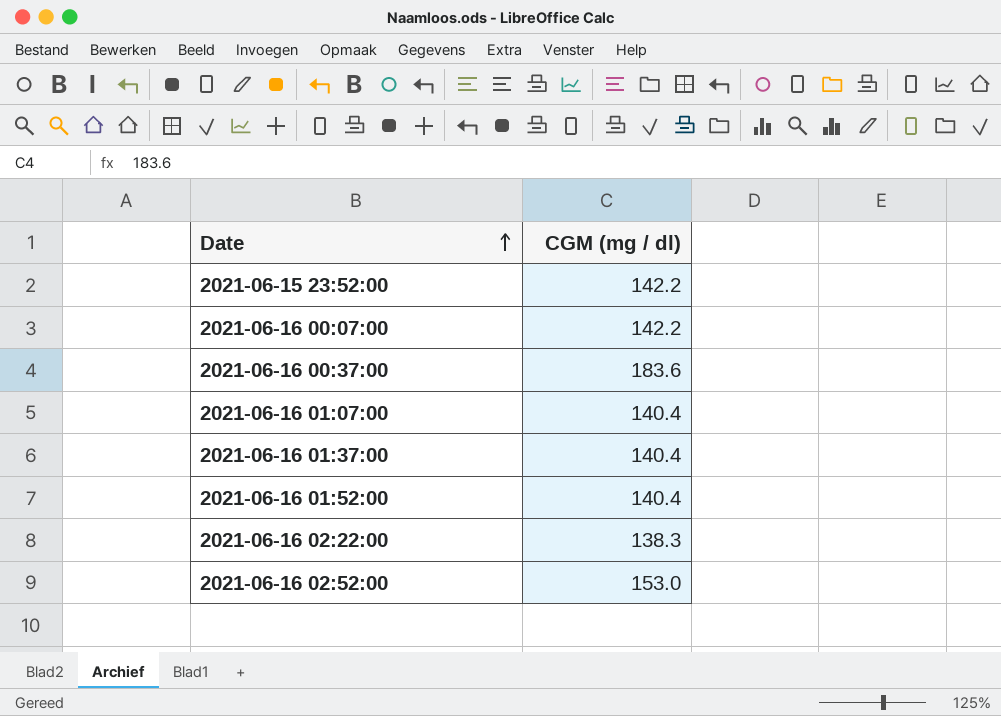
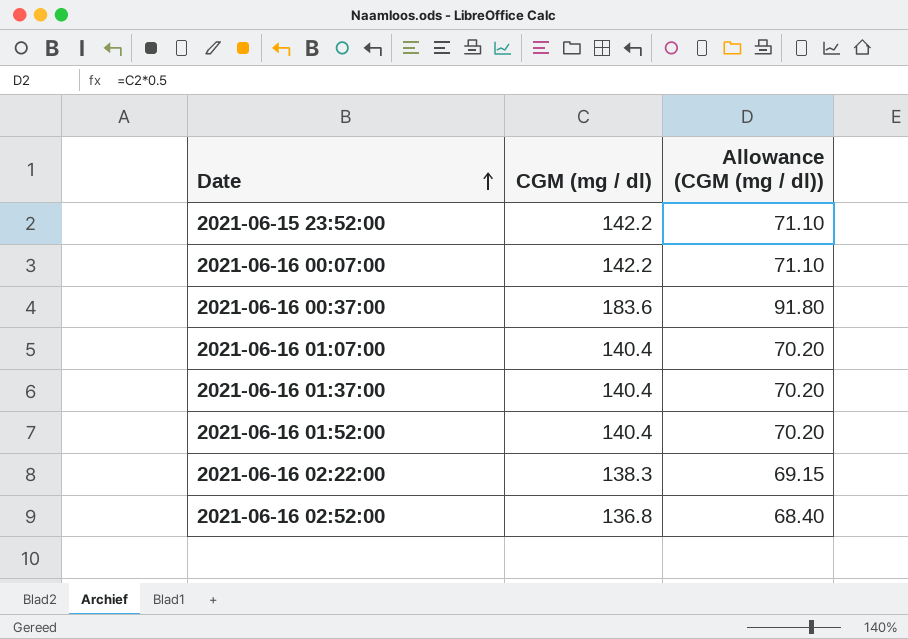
column Allowance (CGM (mg / dl)) | formula: none -> [CGM (mg / dl)] * 0.5
2021-06-16 02:52:00 | CGM (mg / dl): 153.0 -> 136.8

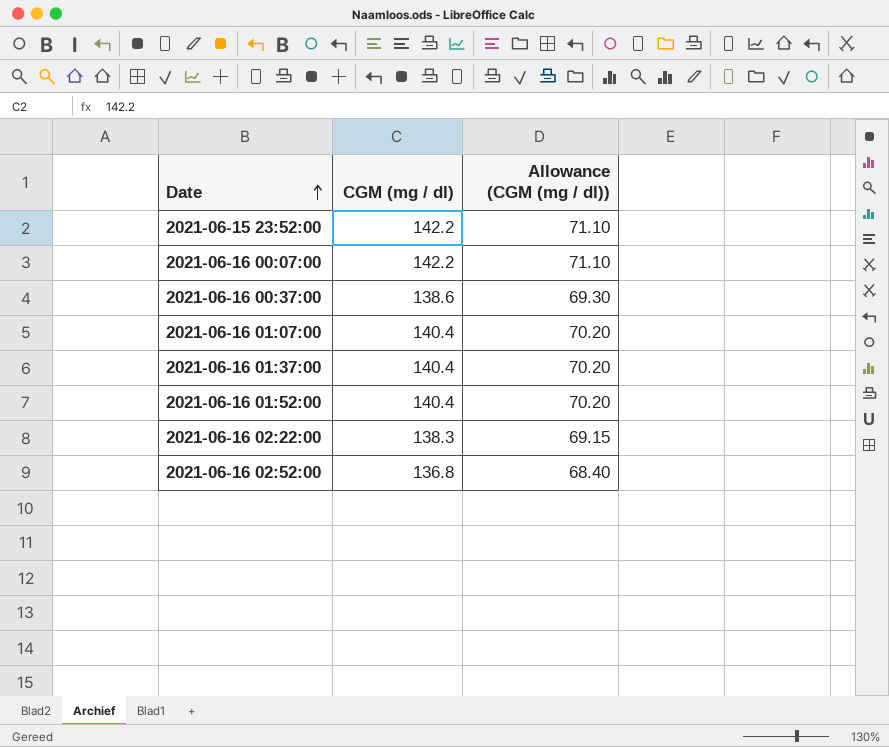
2021-06-16 00:37:00 | CGM (mg / dl): 183.6 -> 138.6
2021-06-16 00:37:00 | Allowance (CGM (mg / dl)): 91.80 -> 69.30

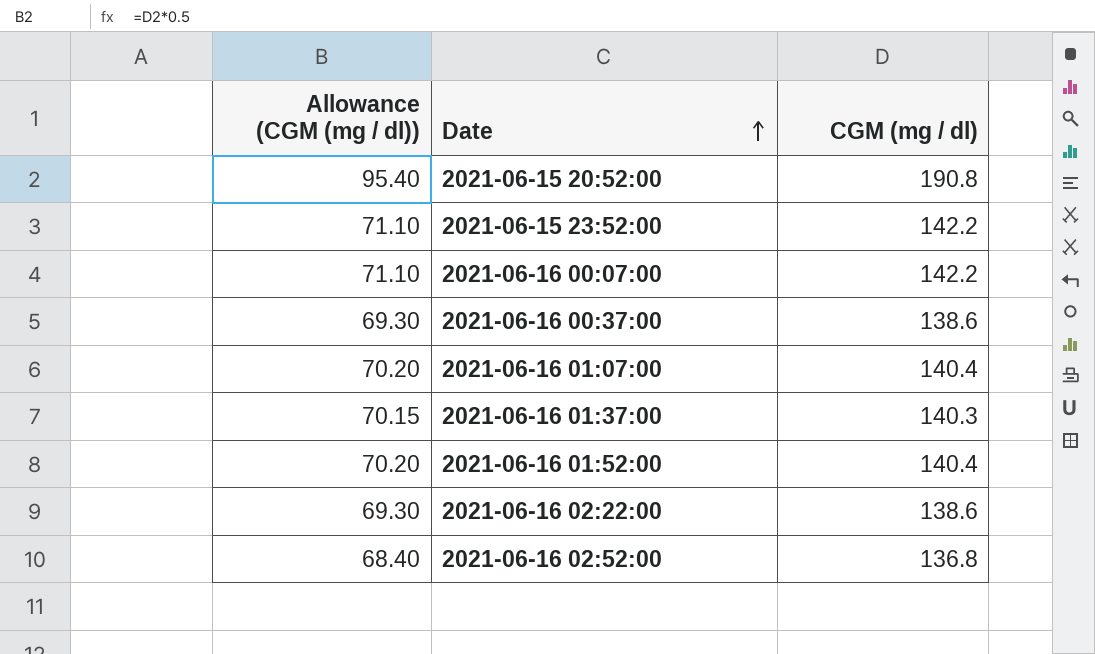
column Allowance (CGM (mg / dl)) | position: 3 -> 1
row 2021-06-15 20:52:00: none -> 95.40 | 190.8
2021-06-16 01:37:00 | Allowance (CGM (mg / dl)): 70.20 -> 70.15
2021-06-16 01:37:00 | CGM (mg / dl): 140.4 -> 140.3
2021-06-16 02:22:00 | Allowance (CGM (mg / dl)): 69.15 -> 69.30
2021-06-16 02:22:00 | CGM (mg / dl): 138.3 -> 138.6

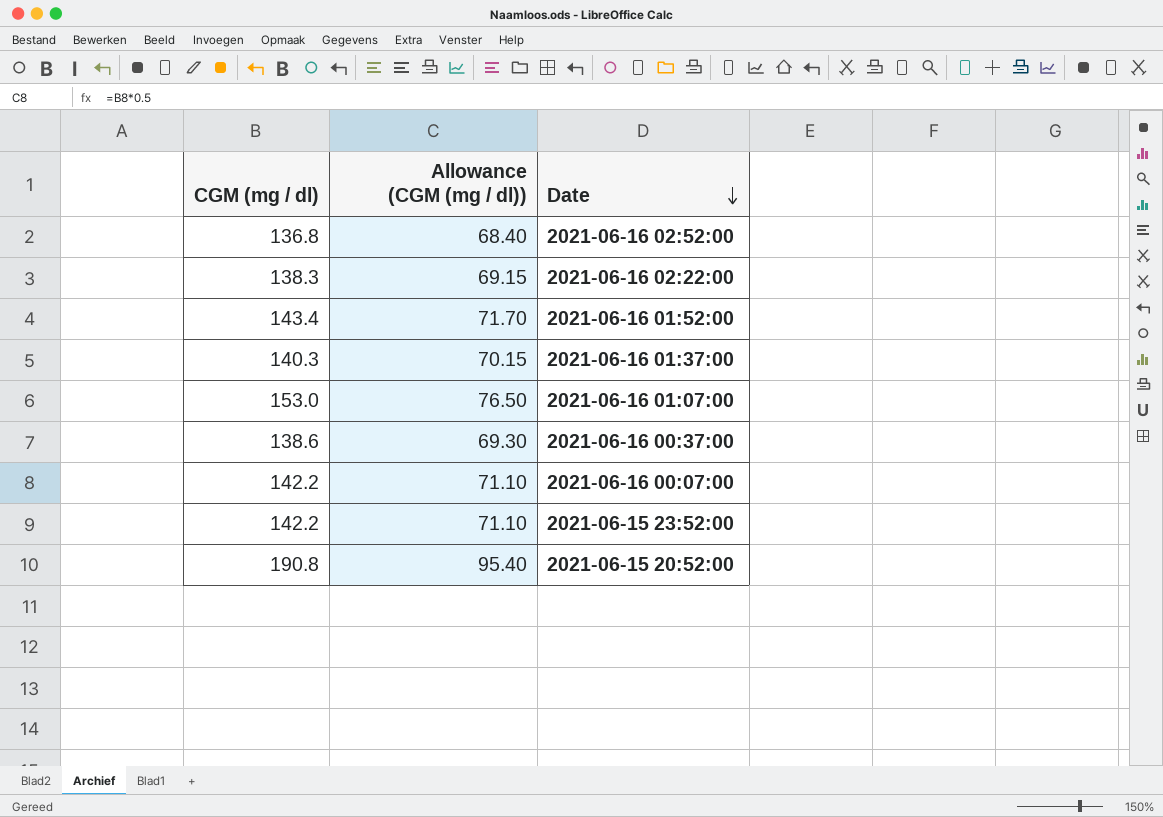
row order: Date ascending -> Date descending
column CGM (mg / dl) | position: 3 -> 1
2021-06-16 02:22:00 | CGM (mg / dl): 138.6 -> 138.3
2021-06-16 02:22:00 | Allowance (CGM (mg / dl)): 69.30 -> 69.15
2021-06-16 01:52:00 | CGM (mg / dl): 140.4 -> 143.4
2021-06-16 01:52:00 | Allowance (CGM (mg / dl)): 70.20 -> 71.70
2021-06-16 01:07:00 | CGM (mg / dl): 140.4 -> 153.0
2021-06-16 01:07:00 | Allowance (CGM (mg / dl)): 70.20 -> 76.50

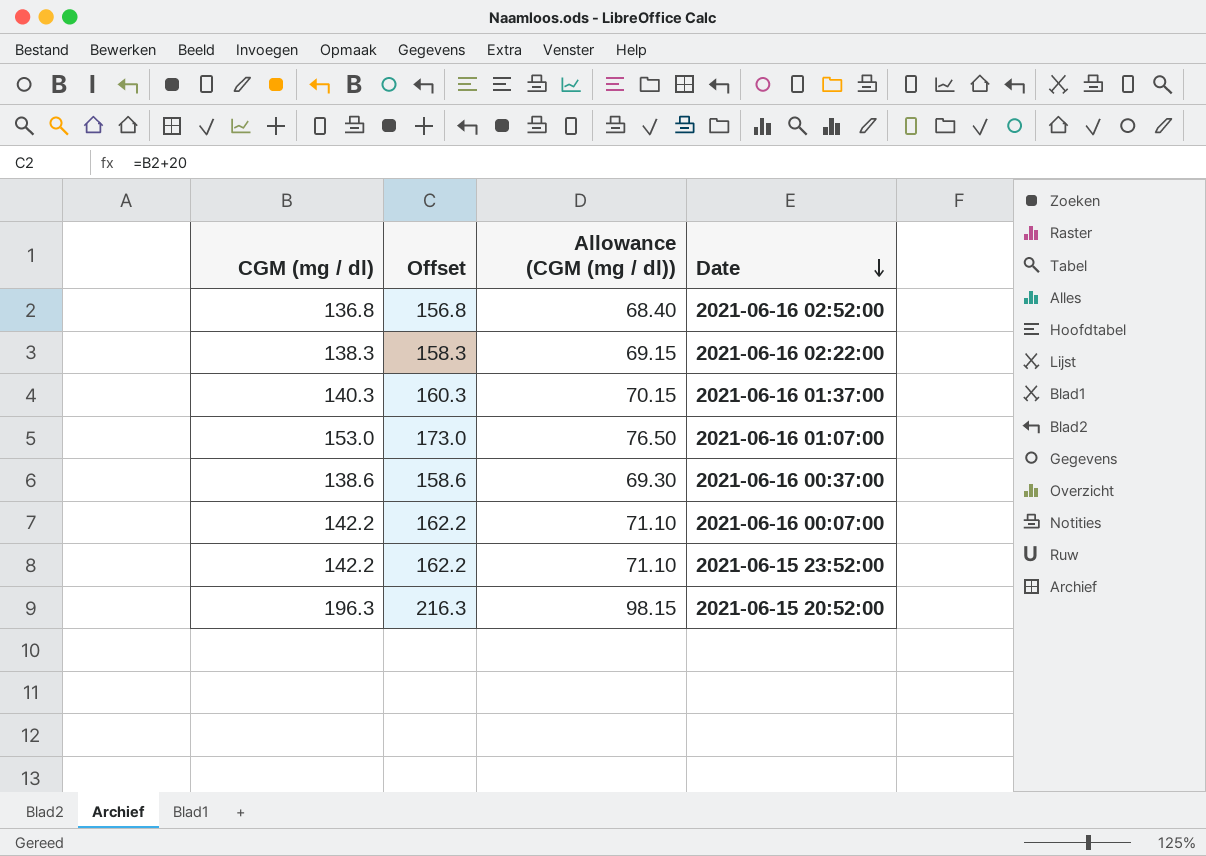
column Offset | formula: none -> [CGM (mg / dl)] + 20
row 2021-06-16 01:52:00: 143.4 | 71.70 -> none
2021-06-15 20:52:00 | CGM (mg / dl): 190.8 -> 196.3
2021-06-15 20:52:00 | Allowance (CGM (mg / dl)): 95.40 -> 98.15

